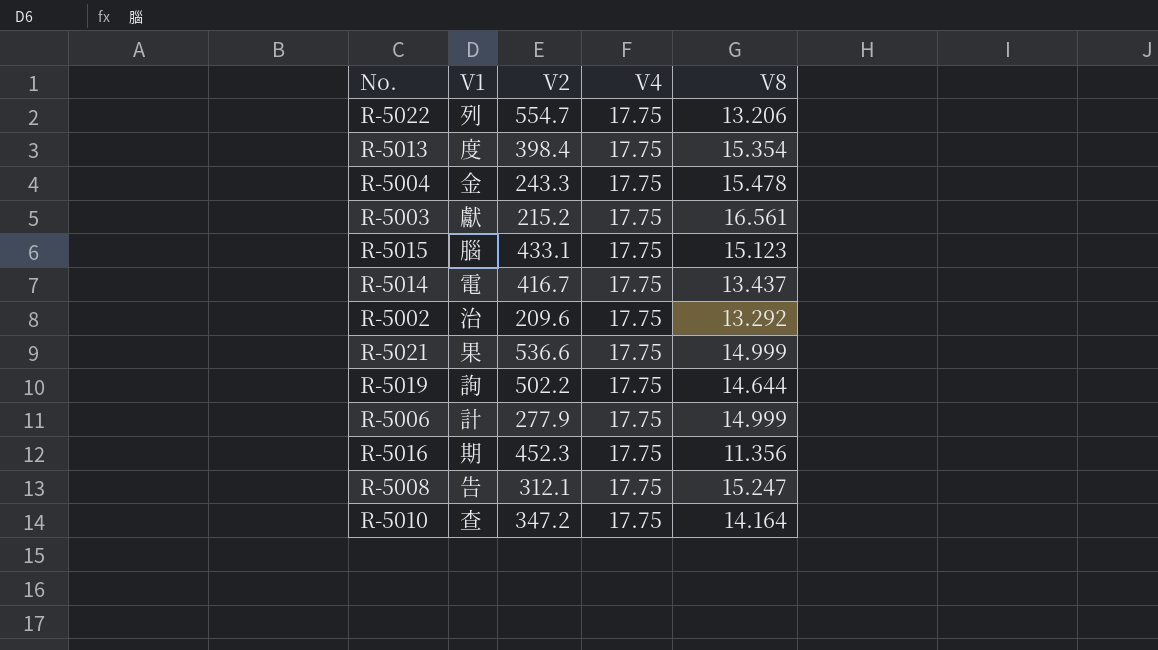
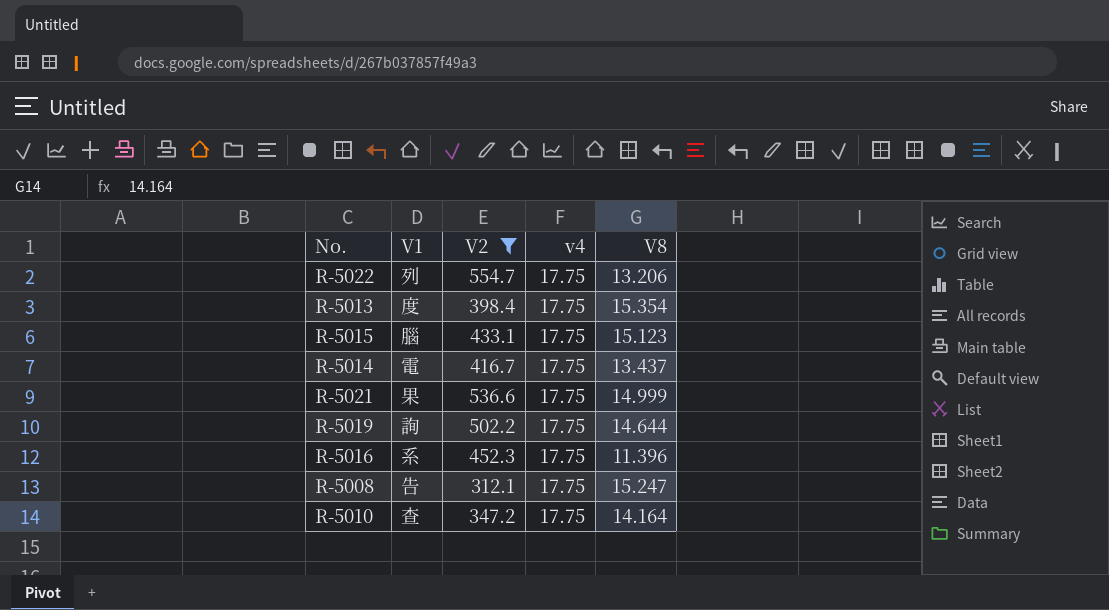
filter: none -> V2 >= 312.1
column name: V4 -> v4
R-5016 | V1: 期 -> 系
R-5016 | V8: 11.356 -> 11.396

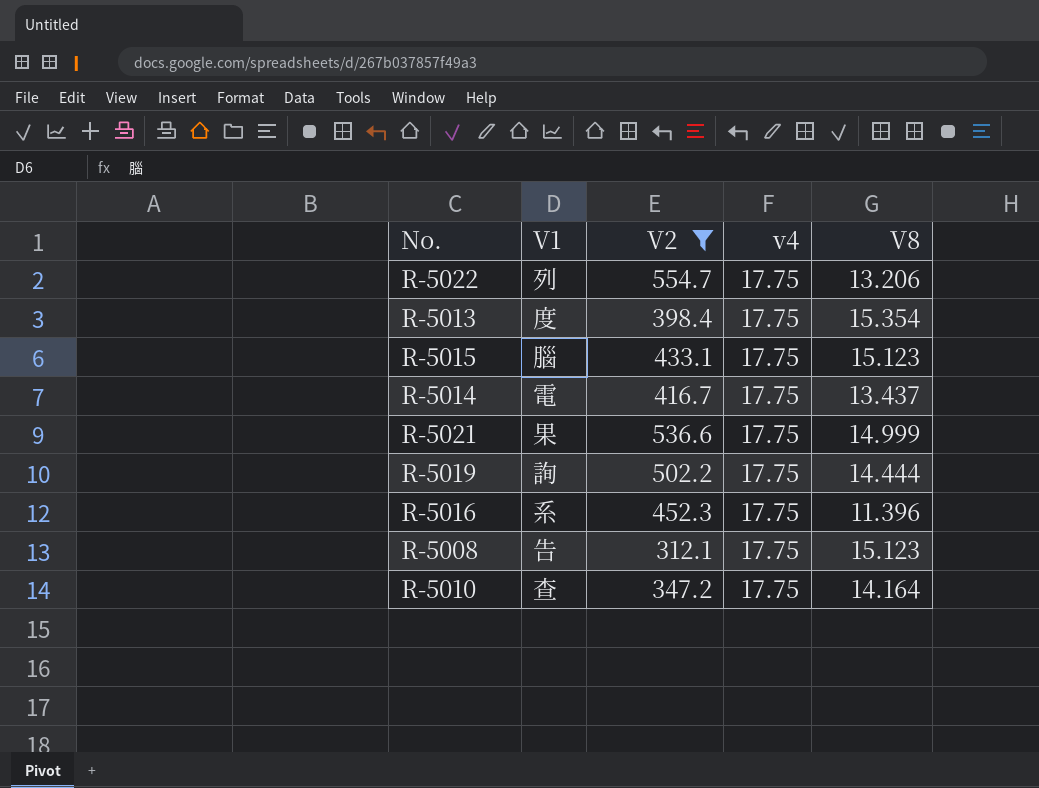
R-5019 | V8: 14.644 -> 14.444
R-5008 | V8: 15.247 -> 15.123

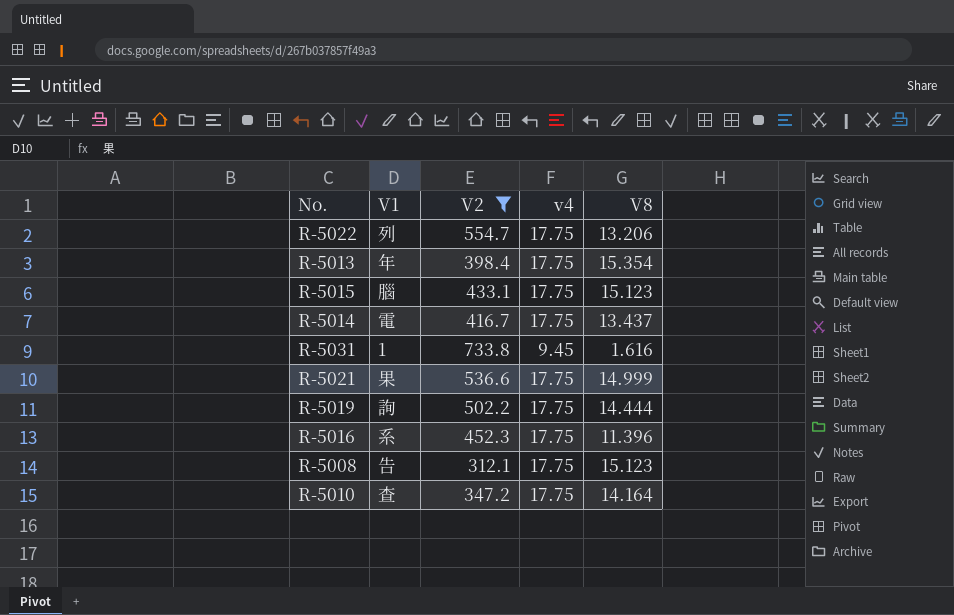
R-5013 | V1: 度 -> 年
row R-5031: none -> 1 | 733.8 | 9.45 | 1.616

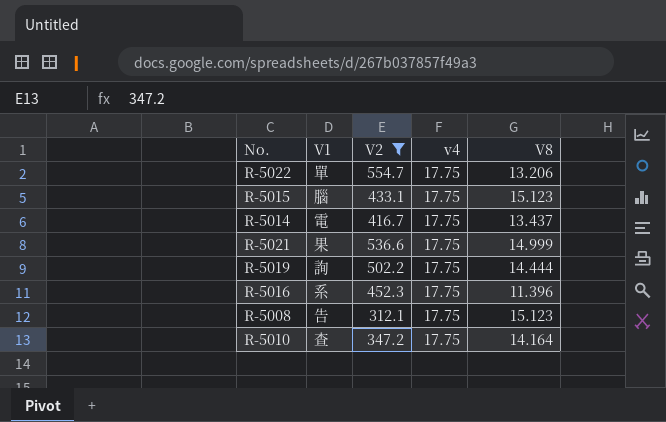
row R-5013: 年 | 398.4 | 17.75 | 15.354 -> none
row R-5031: 1 | 733.8 | 9.45 | 1.616 -> none
R-5022 | V1: 列 -> 單

